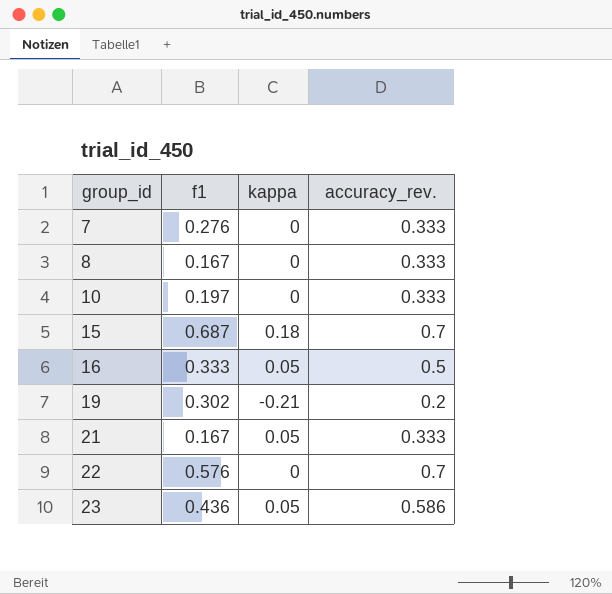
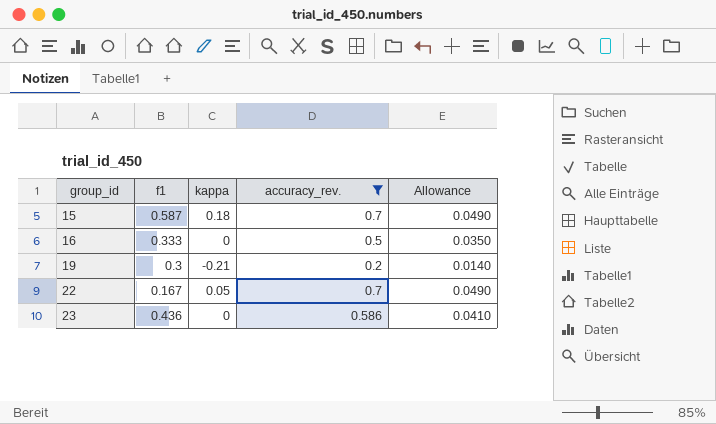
filter: none -> accuracy_rev. != 0.333
column Allowance | formula: none -> [accuracy_rev.] * 0.07
15 | f1: 0.687 -> 0.587
16 | kappa: 0.05 -> 0
19 | f1: 0.302 -> 0.3
22 | f1: 0.576 -> 0.167
22 | kappa: 0 -> 0.05
23 | kappa: 0.05 -> 0

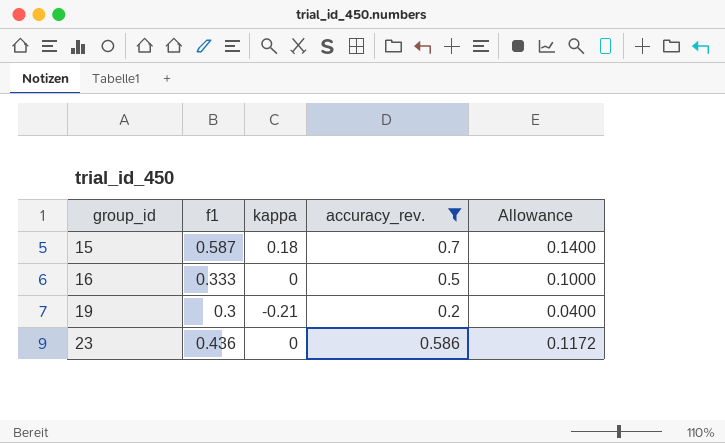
column Allowance | formula: [accuracy_rev.] * 0.07 -> [accuracy_rev.] * 0.2
row 22: 0.167 | 0.05 | 0.7 | 0.0490 -> none

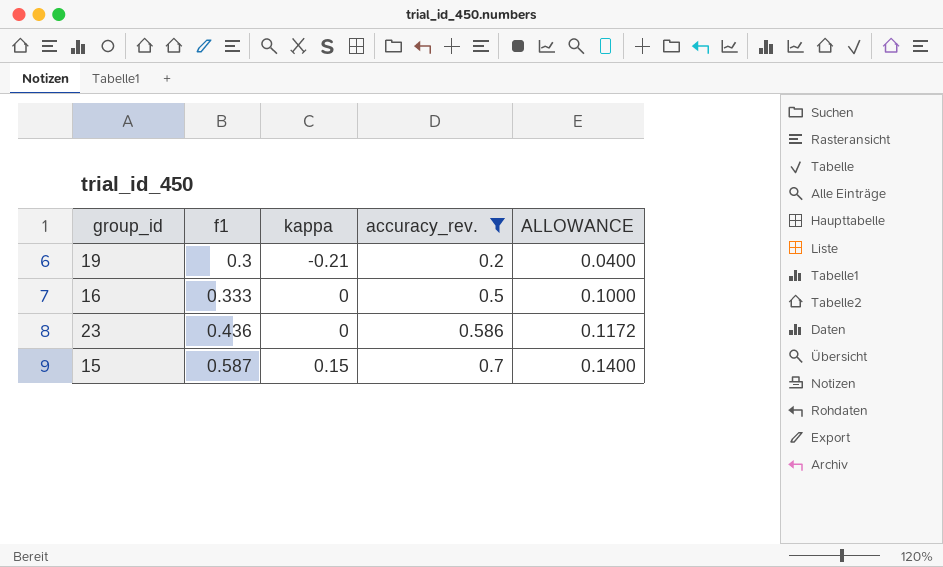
row order: group_id ascending -> f1 ascending
column name: Allowance -> ALLOWANCE
15 | kappa: 0.18 -> 0.15

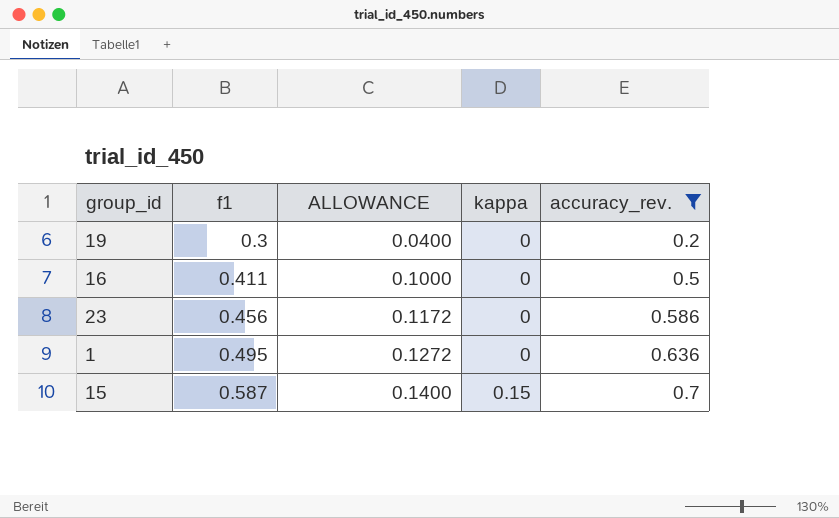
column ALLOWANCE | position: 5 -> 3
19 | kappa: -0.21 -> 0
16 | f1: 0.333 -> 0.411
23 | f1: 0.436 -> 0.456
row 1: none -> 0.495 | 0.1272 | 0 | 0.636

